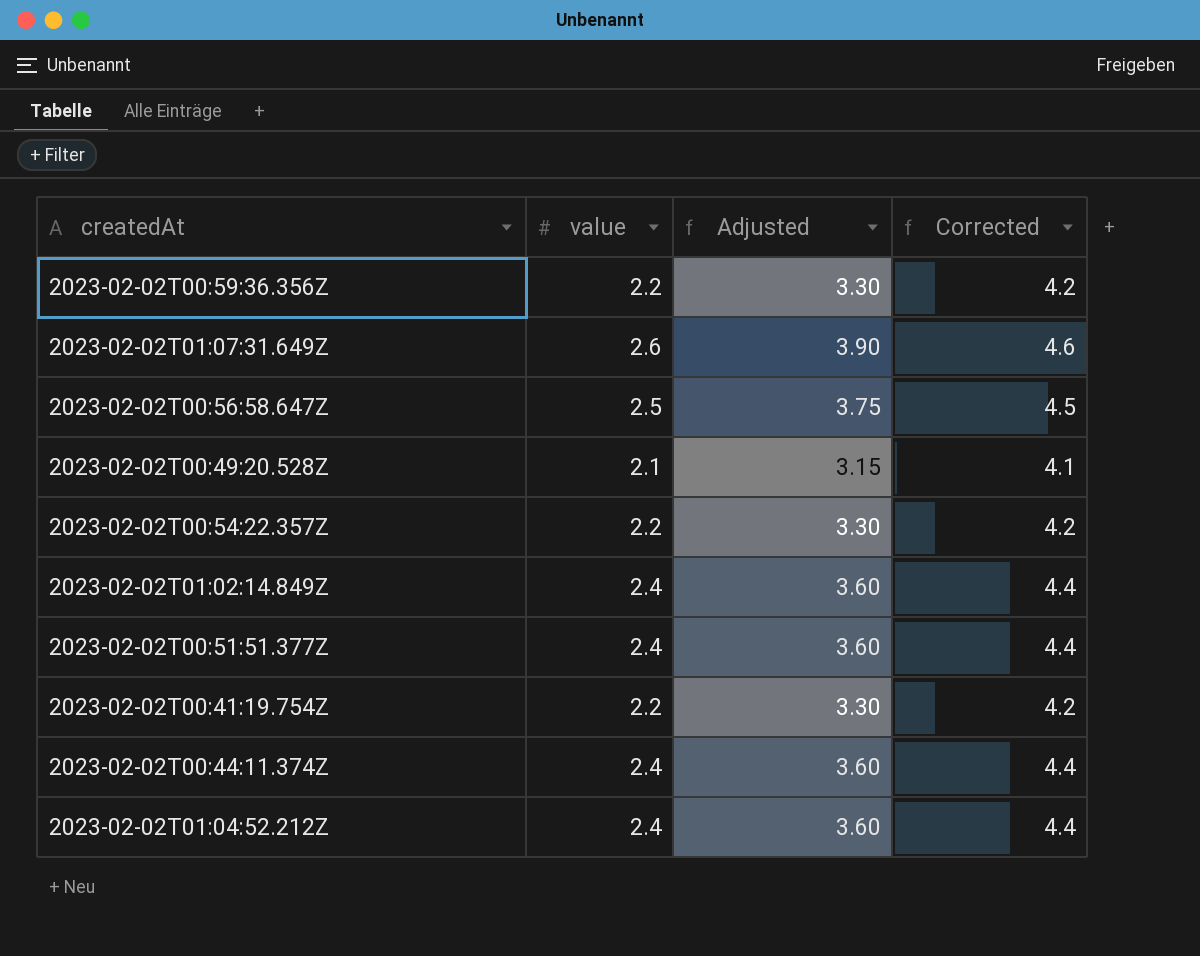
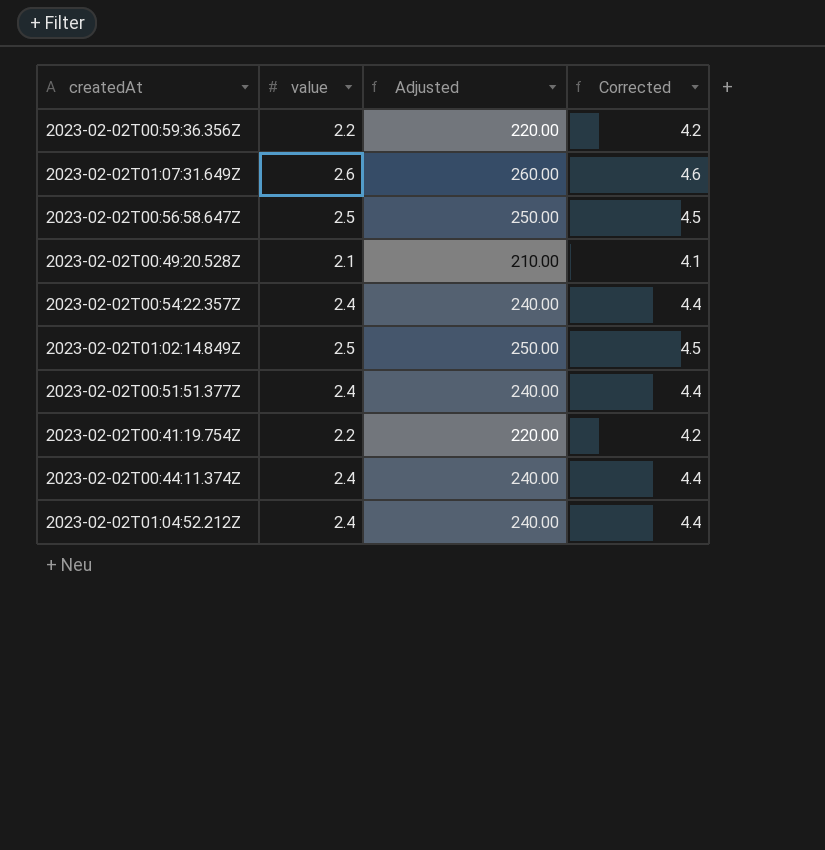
column Adjusted | formula: [value] * 1.5 -> [value] * 100
2023-02-02T00:54:22.357Z | value: 2.2 -> 2.4
2023-02-02T00:54:22.357Z | Corrected: 4.2 -> 4.4
2023-02-02T01:02:14.849Z | value: 2.4 -> 2.5
2023-02-02T01:02:14.849Z | Corrected: 4.4 -> 4.5

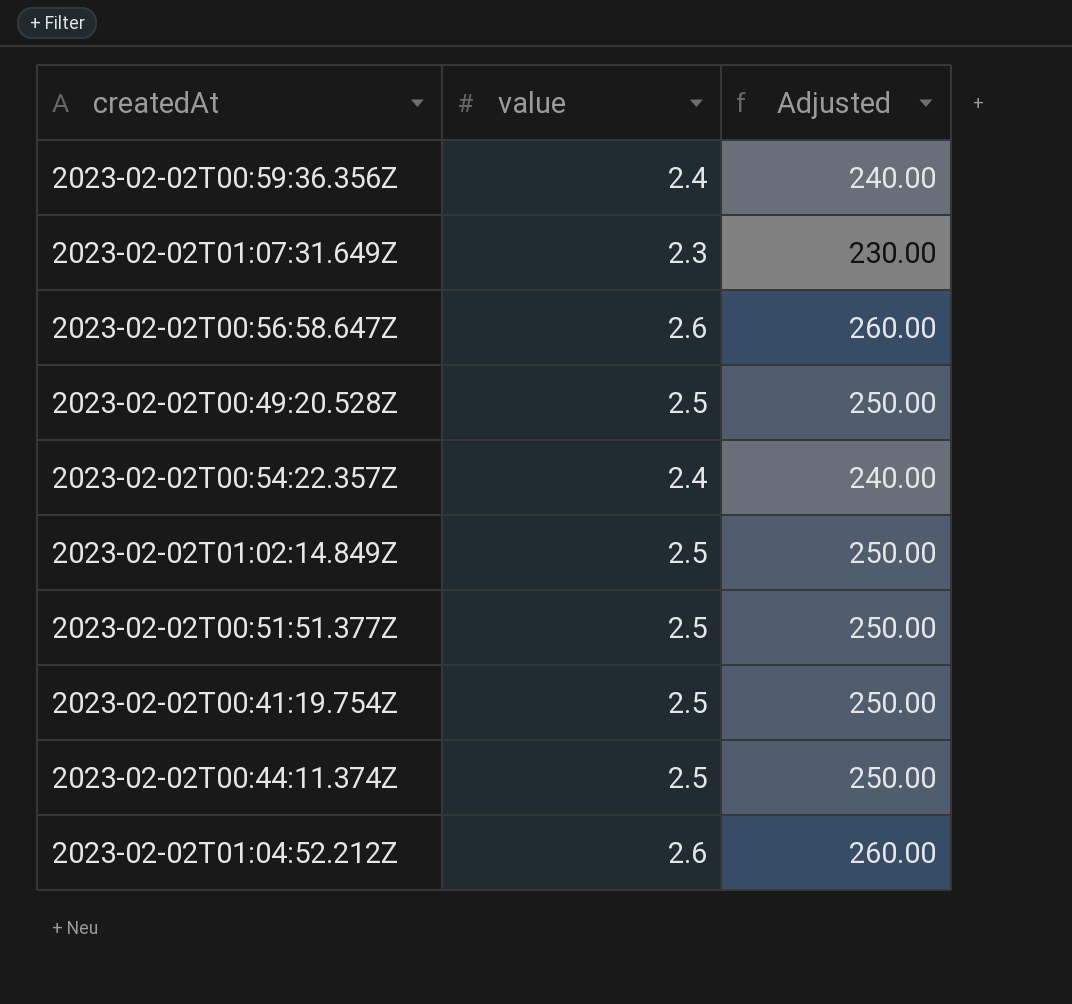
column Corrected | formula: [value] + 2 -> none
2023-02-02T00:59:36.356Z | value: 2.2 -> 2.4
2023-02-02T00:59:36.356Z | Adjusted: 220.00 -> 240.00
2023-02-02T01:07:31.649Z | value: 2.6 -> 2.3
2023-02-02T01:07:31.649Z | Adjusted: 260.00 -> 230.00
2023-02-02T00:56:58.647Z | value: 2.5 -> 2.6
2023-02-02T00:56:58.647Z | Adjusted: 250.00 -> 260.00
2023-02-02T00:49:20.528Z | value: 2.1 -> 2.5
2023-02-02T00:49:20.528Z | Adjusted: 210.00 -> 250.00
2023-02-02T00:51:51.377Z | value: 2.4 -> 2.5
2023-02-02T00:51:51.377Z | Adjusted: 240.00 -> 250.00
2023-02-02T00:41:19.754Z | value: 2.2 -> 2.5
2023-02-02T00:41:19.754Z | Adjusted: 220.00 -> 250.00
2023-02-02T00:44:11.374Z | value: 2.4 -> 2.5
2023-02-02T00:44:11.374Z | Adjusted: 240.00 -> 250.00
2023-02-02T01:04:52.212Z | value: 2.4 -> 2.6
2023-02-02T01:04:52.212Z | Adjusted: 240.00 -> 260.00

